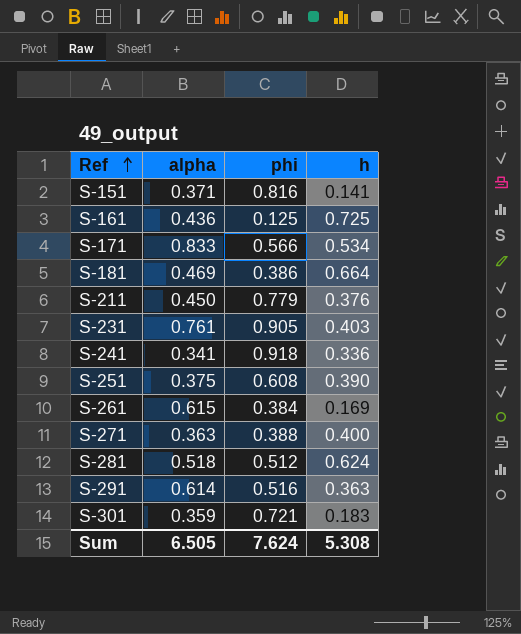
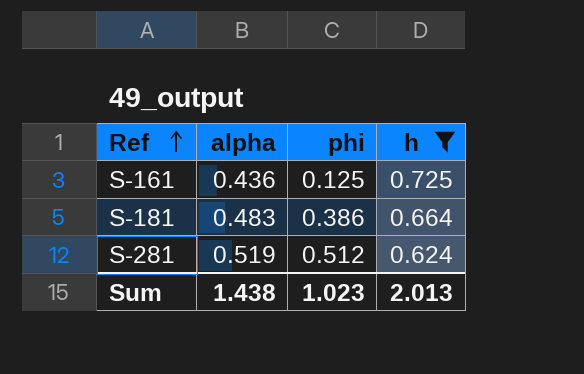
filter: none -> h >= 0.624
S-181 | alpha: 0.469 -> 0.483
S-281 | alpha: 0.518 -> 0.519
Sum | alpha: 6.505 -> 1.438
Sum | phi: 7.624 -> 1.023
Sum | h: 5.308 -> 2.013

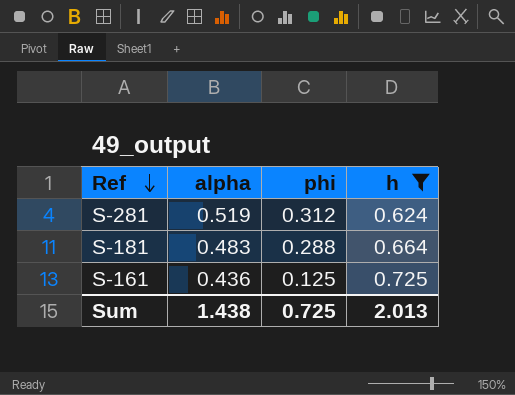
row order: Ref ascending -> Ref descending
S-281 | phi: 0.512 -> 0.312
S-181 | phi: 0.386 -> 0.288
Sum | phi: 1.023 -> 0.725

